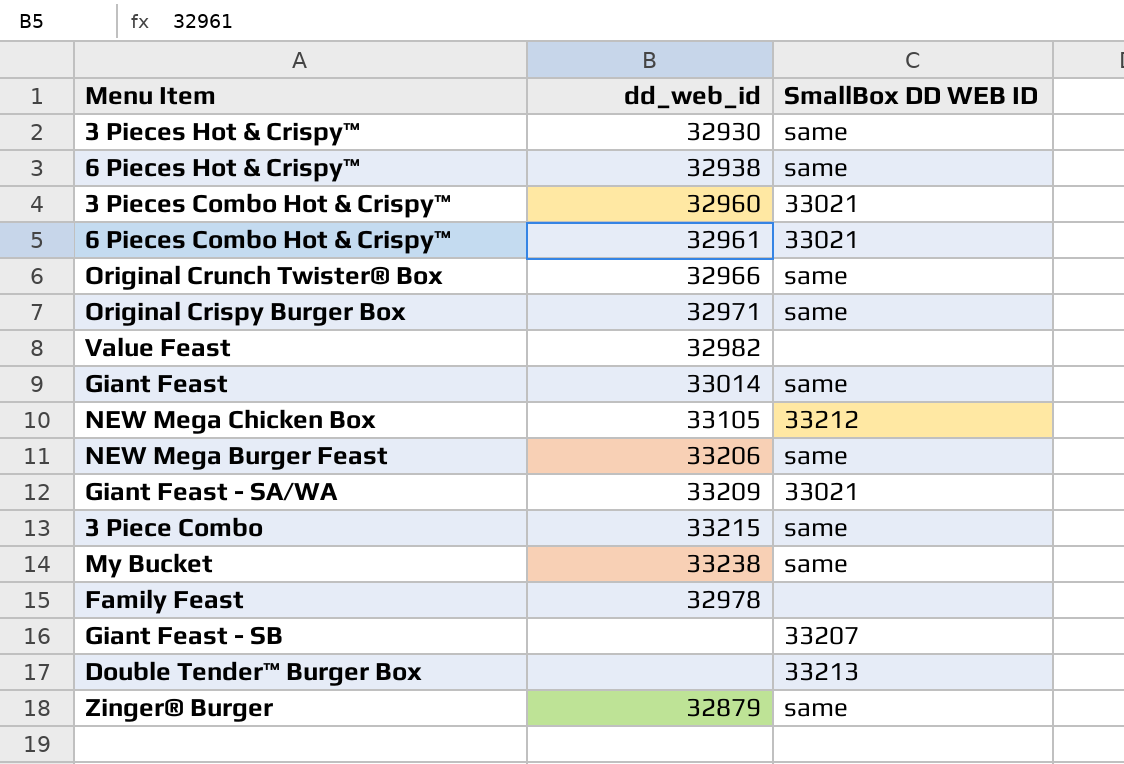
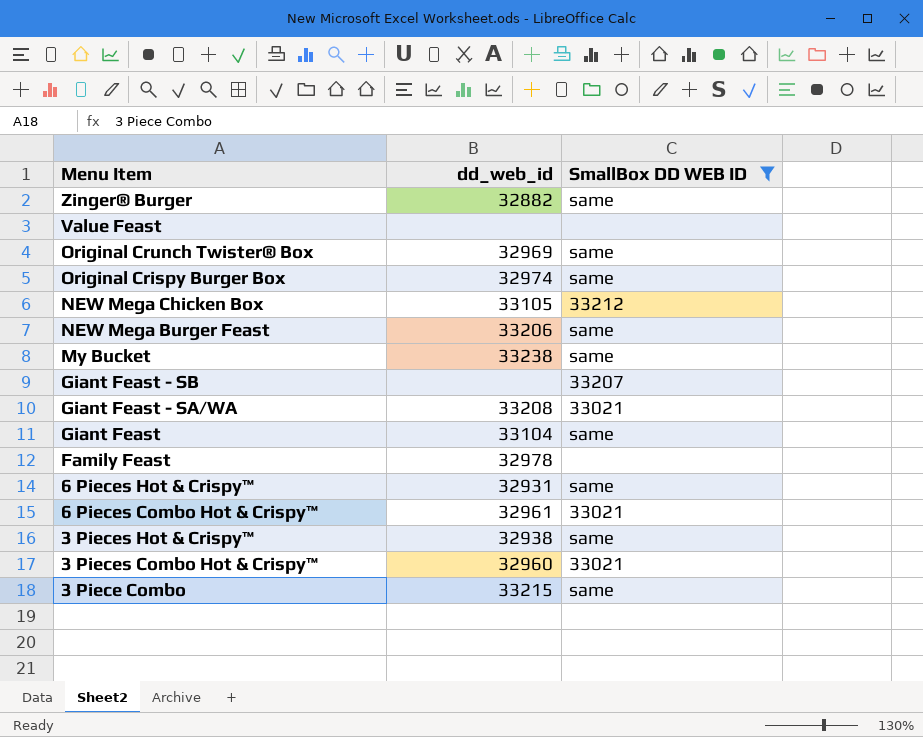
filter: none -> SmallBox DD WEB ID != 33213
row order: none -> Menu Item descending
Zinger® Burger | dd_web_id: 32879 -> 32882
Value Feast | dd_web_id: 32982 -> none
Original Crunch Twister® Box | dd_web_id: 32966 -> 32969
Original Crispy Burger Box | dd_web_id: 32971 -> 32974
Giant Feast - SA/WA | dd_web_id: 33209 -> 33208
Giant Feast | dd_web_id: 33014 -> 33104
6 Pieces Hot & Crispy™ | dd_web_id: 32938 -> 32931
3 Pieces Hot & Crispy™ | dd_web_id: 32930 -> 32938

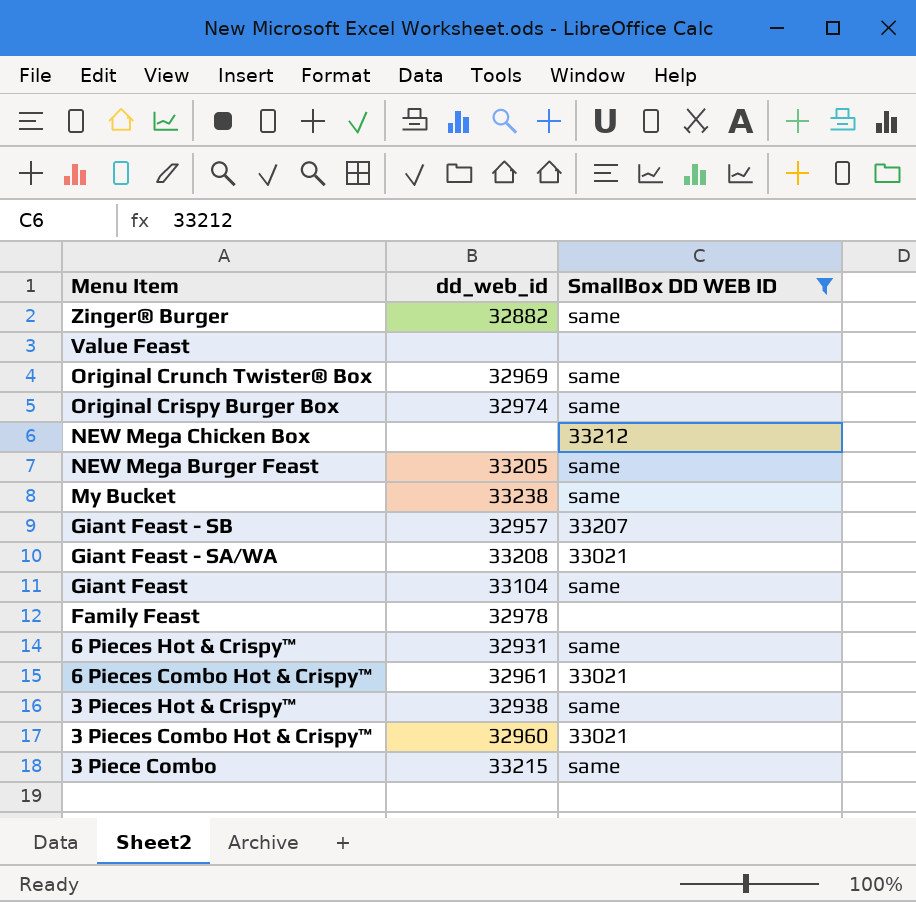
NEW Mega Chicken Box | dd_web_id: 33105 -> none
NEW Mega Burger Feast | dd_web_id: 33206 -> 33205
Giant Feast - SB | dd_web_id: none -> 32957

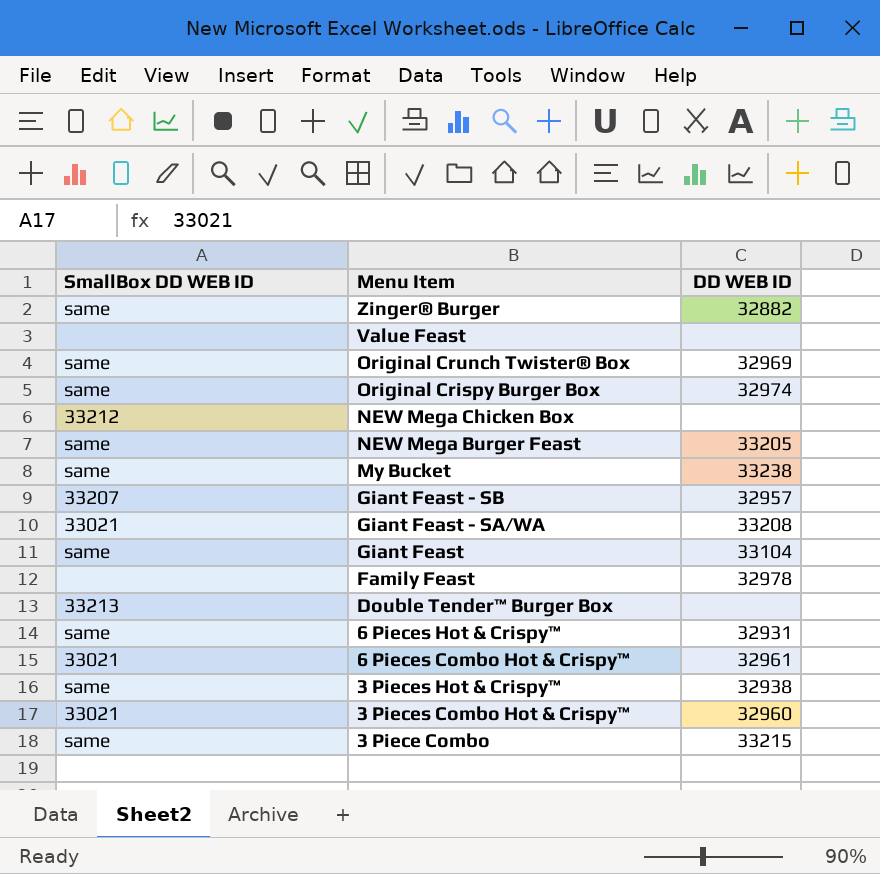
filter: SmallBox DD WEB ID != 33213 -> none
column SmallBox DD WEB ID | position: 3 -> 1
column name: dd_web_id -> DD WEB ID

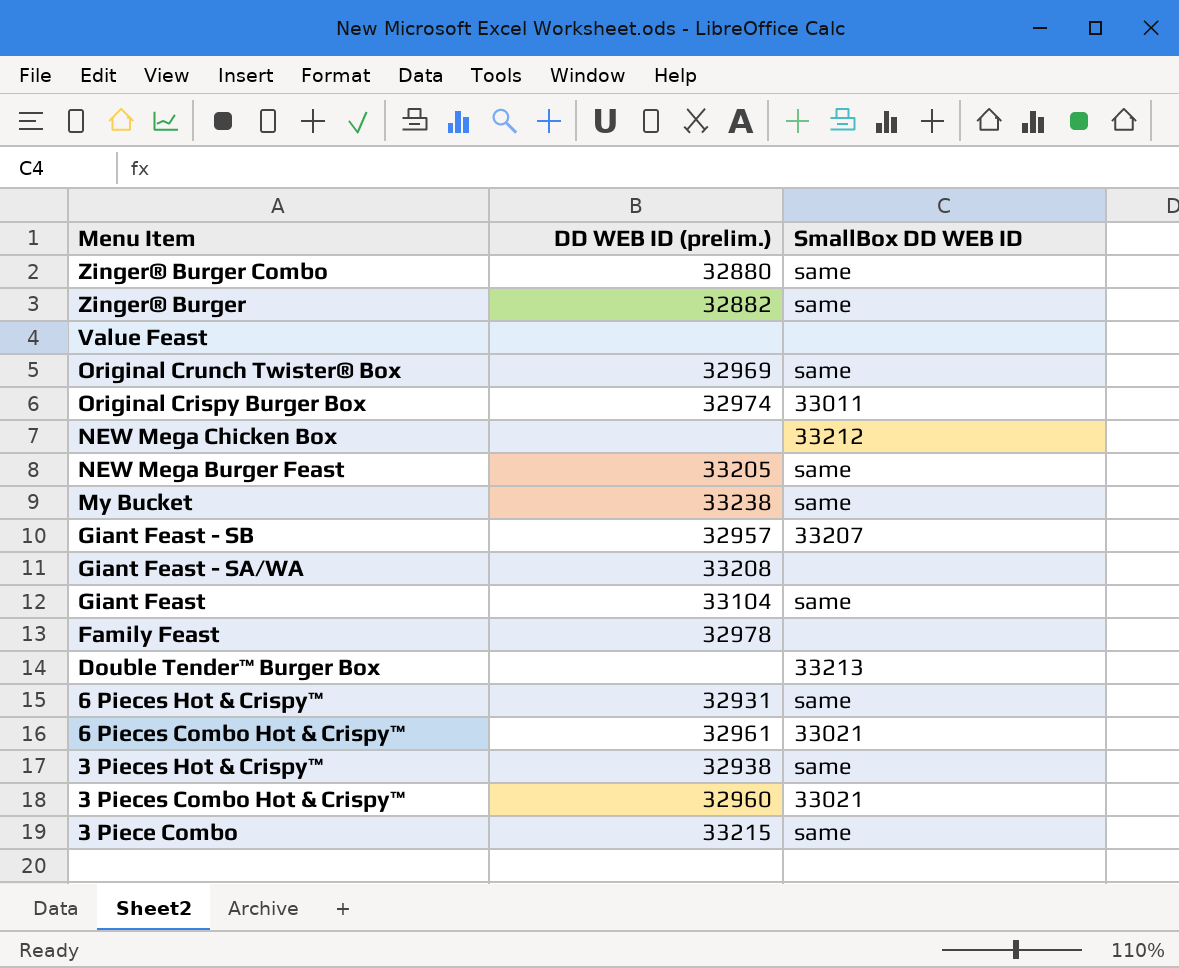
column name: DD WEB ID -> DD WEB ID (prelim.)
column SmallBox DD WEB ID | position: 1 -> 3
row Zinger® Burger Combo: none -> 32880 | same
Original Crispy Burger Box | SmallBox DD WEB ID: same -> 33011
Giant Feast - SA/WA | SmallBox DD WEB ID: 33021 -> none

